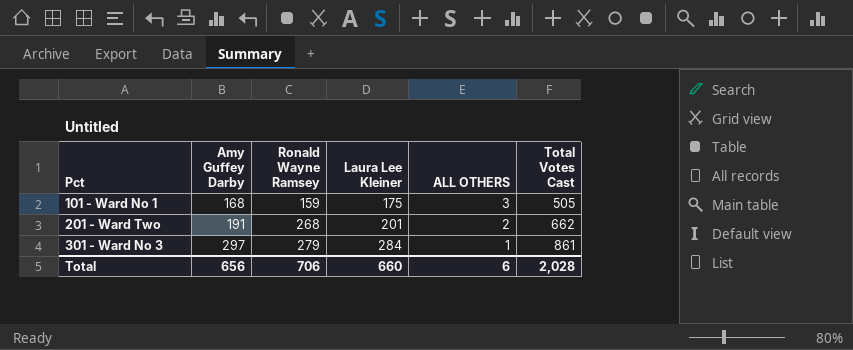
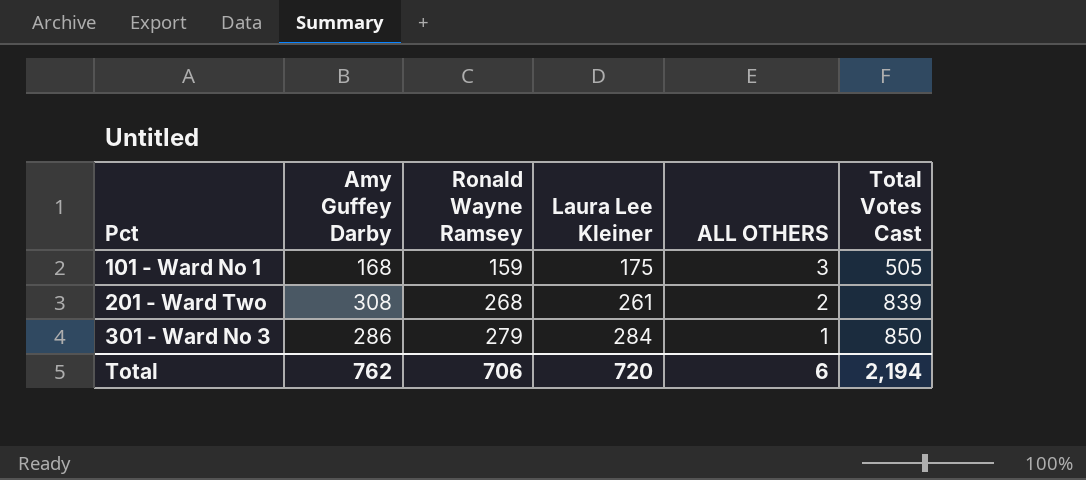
201 - Ward Two | Amy Guffey Darby: 191 -> 308
201 - Ward Two | Laura Lee Kleiner: 201 -> 261
201 - Ward Two | Total Votes Cast: 662 -> 839
301 - Ward No 3 | Amy Guffey Darby: 297 -> 286
301 - Ward No 3 | Total Votes Cast: 861 -> 850
Total | Amy Guffey Darby: 656 -> 762
Total | Laura Lee Kleiner: 660 -> 720
Total | Total Votes Cast: 2,028 -> 2,194

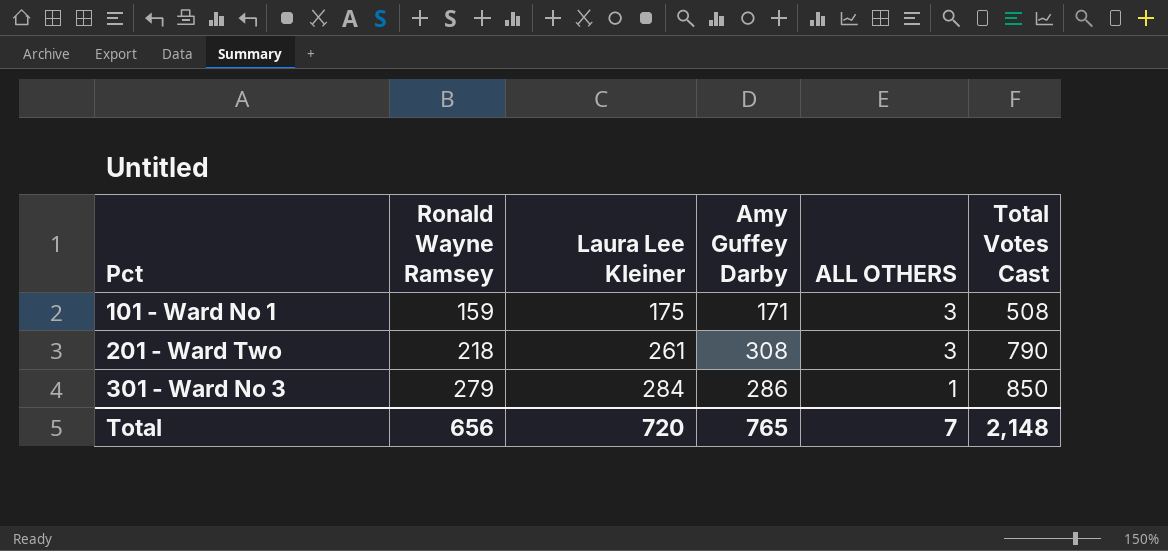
column Amy Guffey Darby | position: 2 -> 4
101 - Ward No 1 | Amy Guffey Darby: 168 -> 171
101 - Ward No 1 | Total Votes Cast: 505 -> 508
201 - Ward Two | Ronald Wayne Ramsey: 268 -> 218
201 - Ward Two | ALL OTHERS: 2 -> 3
201 - Ward Two | Total Votes Cast: 839 -> 790
Total | Ronald Wayne Ramsey: 706 -> 656
Total | Amy Guffey Darby: 762 -> 765
Total | ALL OTHERS: 6 -> 7
Total | Total Votes Cast: 2,194 -> 2,148

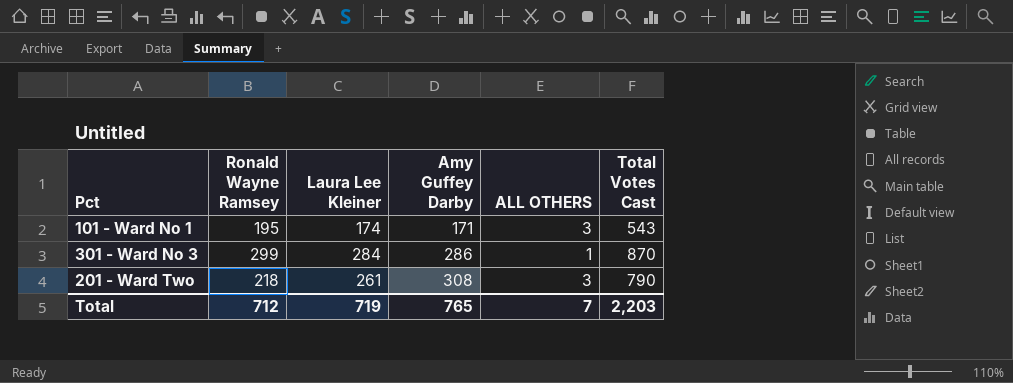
row order: Pct ascending -> Amy Guffey Darby ascending
101 - Ward No 1 | Ronald Wayne Ramsey: 159 -> 195
101 - Ward No 1 | Laura Lee Kleiner: 175 -> 174
101 - Ward No 1 | Total Votes Cast: 508 -> 543
301 - Ward No 3 | Ronald Wayne Ramsey: 279 -> 299
301 - Ward No 3 | Total Votes Cast: 850 -> 870
Total | Ronald Wayne Ramsey: 656 -> 712
Total | Laura Lee Kleiner: 720 -> 719
Total | Total Votes Cast: 2,148 -> 2,203

